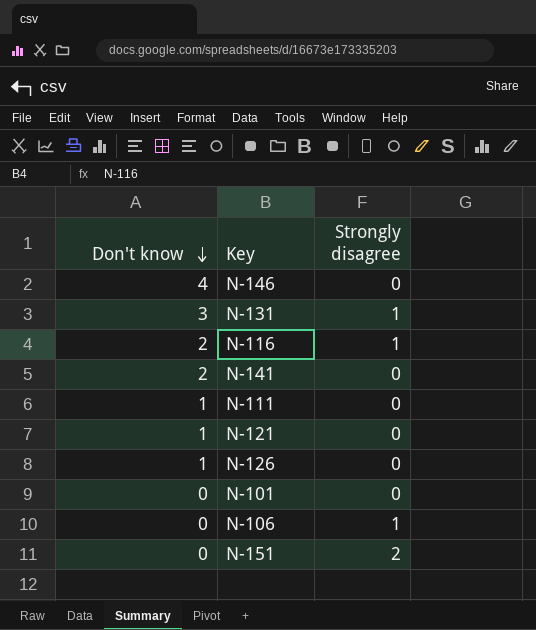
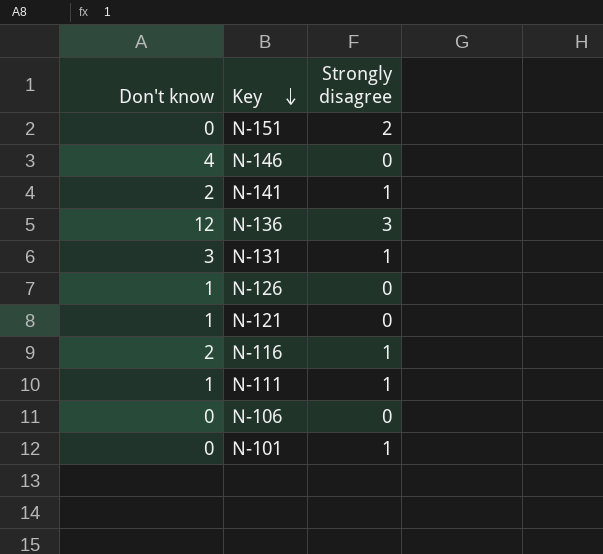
row order: Don't know descending -> Key descending
N-141 | Strongly disagree: 0 -> 1
row N-136: none -> 12 | 3
N-111 | Strongly disagree: 0 -> 1
N-106 | Strongly disagree: 1 -> 0
N-101 | Strongly disagree: 0 -> 1

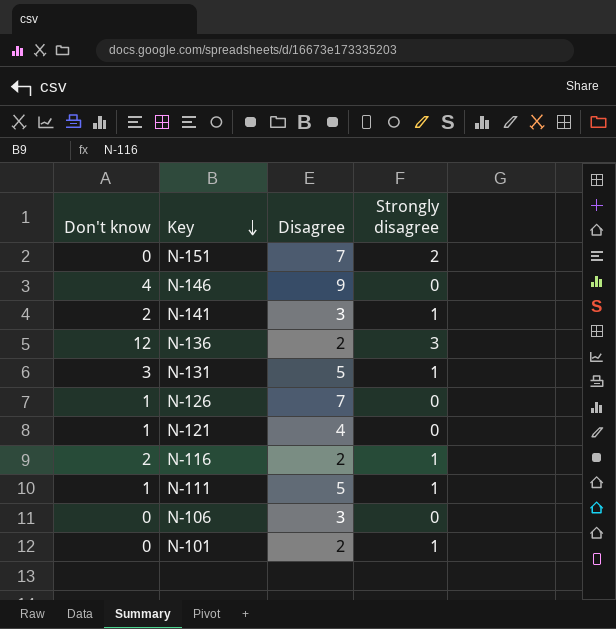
column Disagree | position: none -> 3

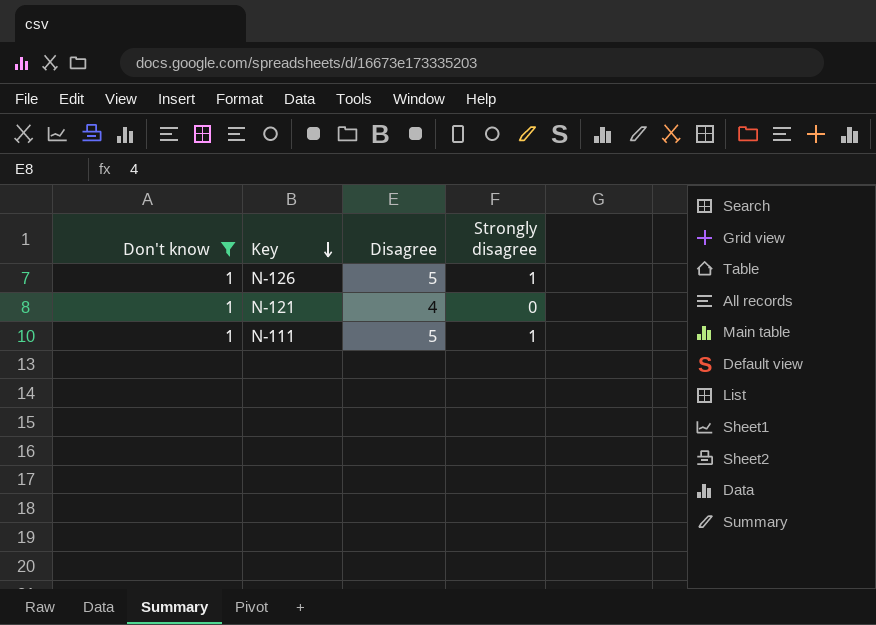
filter: none -> Don't know = 1
N-126 | Disagree: 7 -> 5
N-126 | Strongly disagree: 0 -> 1

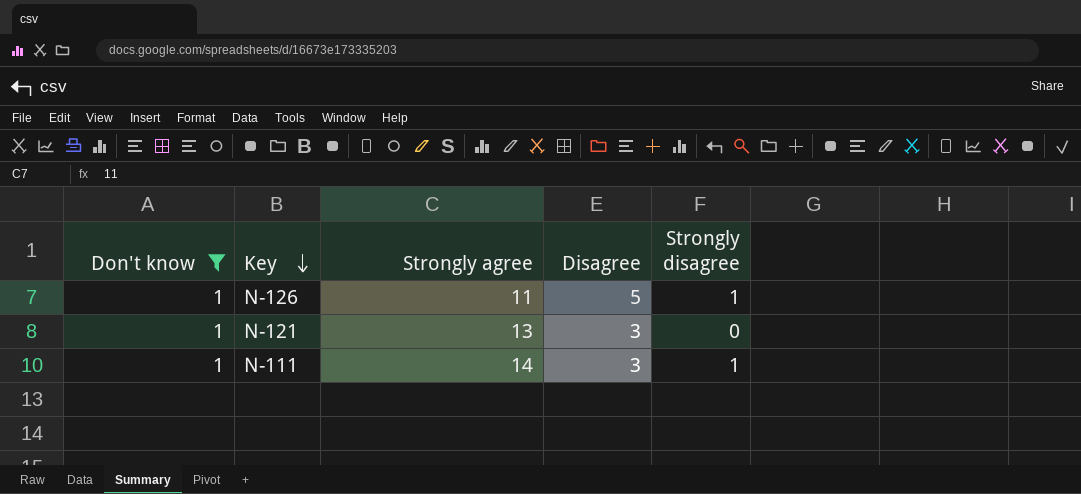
column Strongly agree | position: none -> 3
N-121 | Disagree: 4 -> 3
N-111 | Disagree: 5 -> 3

